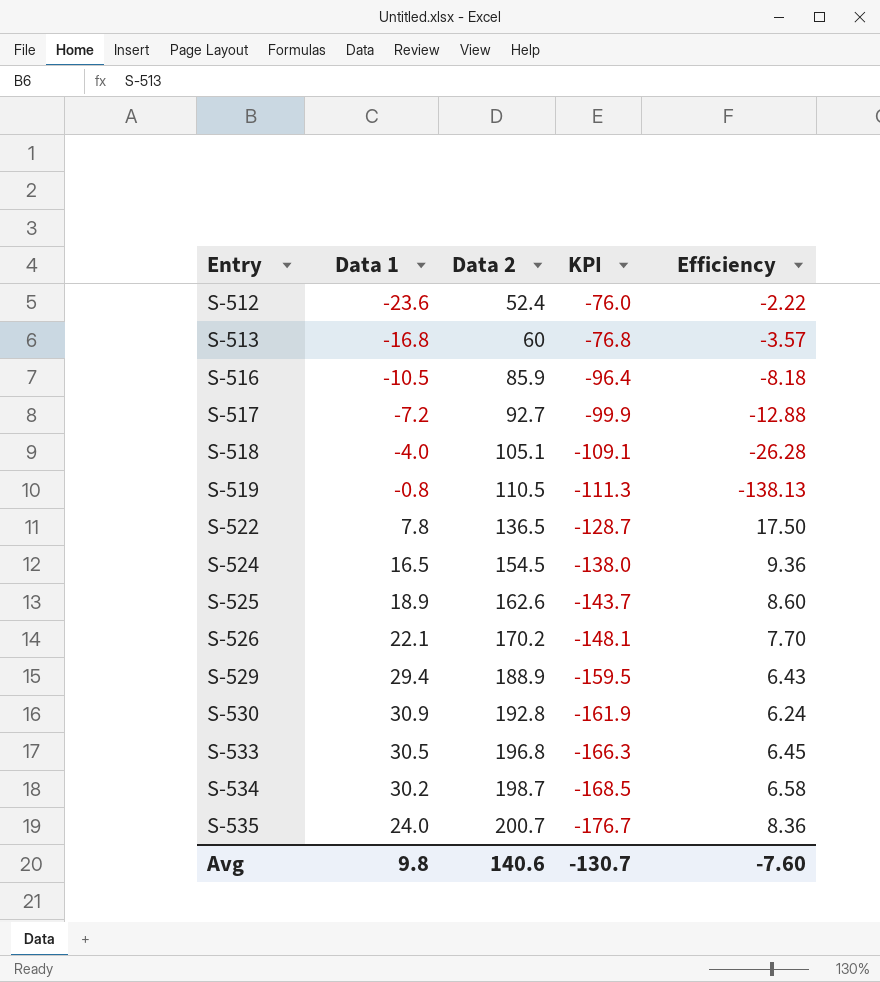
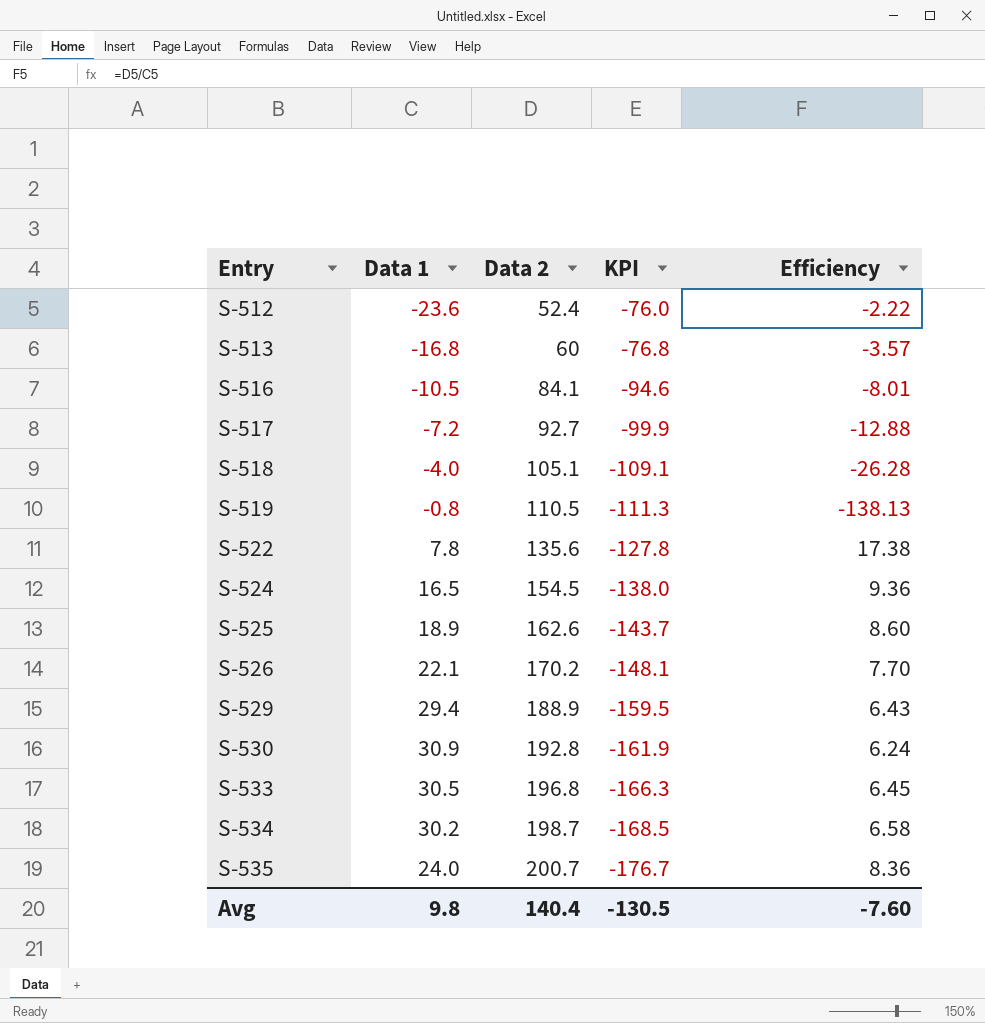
S-516 | Data 2: 85.9 -> 84.1
S-516 | KPI: -96.4 -> -94.6
S-516 | Efficiency: -8.18 -> -8.01
S-522 | Data 2: 136.5 -> 135.6
S-522 | KPI: -128.7 -> -127.8
S-522 | Efficiency: 17.50 -> 17.38
Avg | Data 2: 140.6 -> 140.4
Avg | KPI: -130.7 -> -130.5

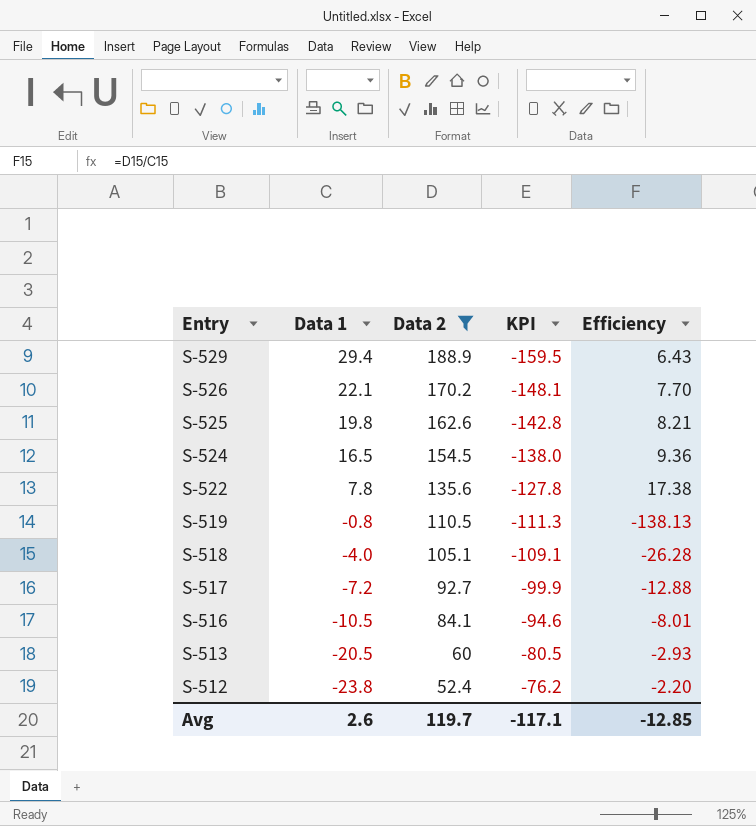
filter: none -> Data 2 <= 188.9
row order: Entry ascending -> Entry descending
S-525 | Data 1: 18.9 -> 19.8
S-525 | KPI: -143.7 -> -142.8
S-525 | Efficiency: 8.60 -> 8.21
S-513 | Data 1: -16.8 -> -20.5
S-513 | KPI: -76.8 -> -80.5
S-513 | Efficiency: -3.57 -> -2.93
S-512 | Data 1: -23.6 -> -23.8
S-512 | KPI: -76.0 -> -76.2
S-512 | Efficiency: -2.22 -> -2.20
Avg | Data 1: 9.8 -> 2.6
Avg | Data 2: 140.4 -> 119.7
Avg | KPI: -130.5 -> -117.1
Avg | Efficiency: -7.60 -> -12.85

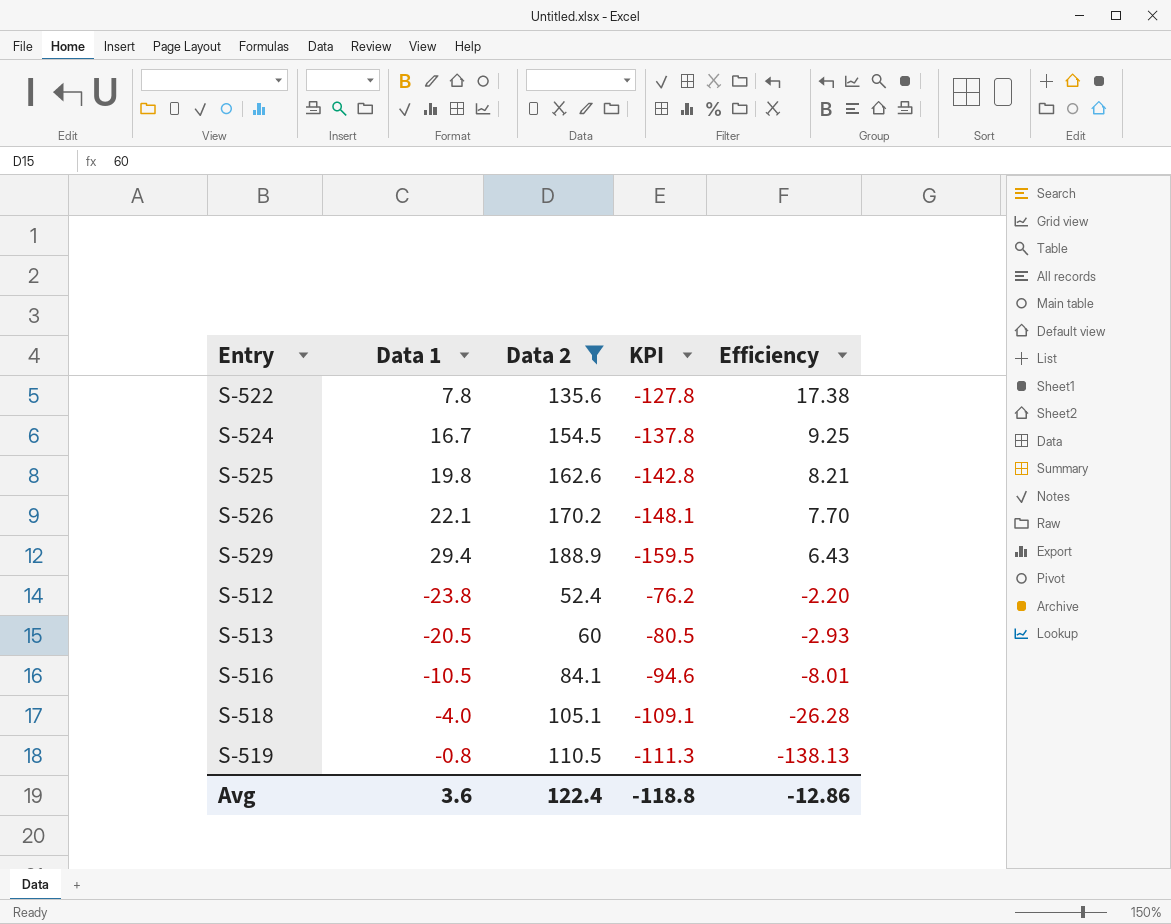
row order: Entry descending -> Efficiency descending
row S-517: -7.2 | 92.7 | -99.9 | -12.88 -> none
S-524 | Data 1: 16.5 -> 16.7
S-524 | KPI: -138.0 -> -137.8
S-524 | Efficiency: 9.36 -> 9.25
Avg | Data 1: 2.6 -> 3.6
Avg | Data 2: 119.7 -> 122.4
Avg | KPI: -117.1 -> -118.8
Avg | Efficiency: -12.85 -> -12.86

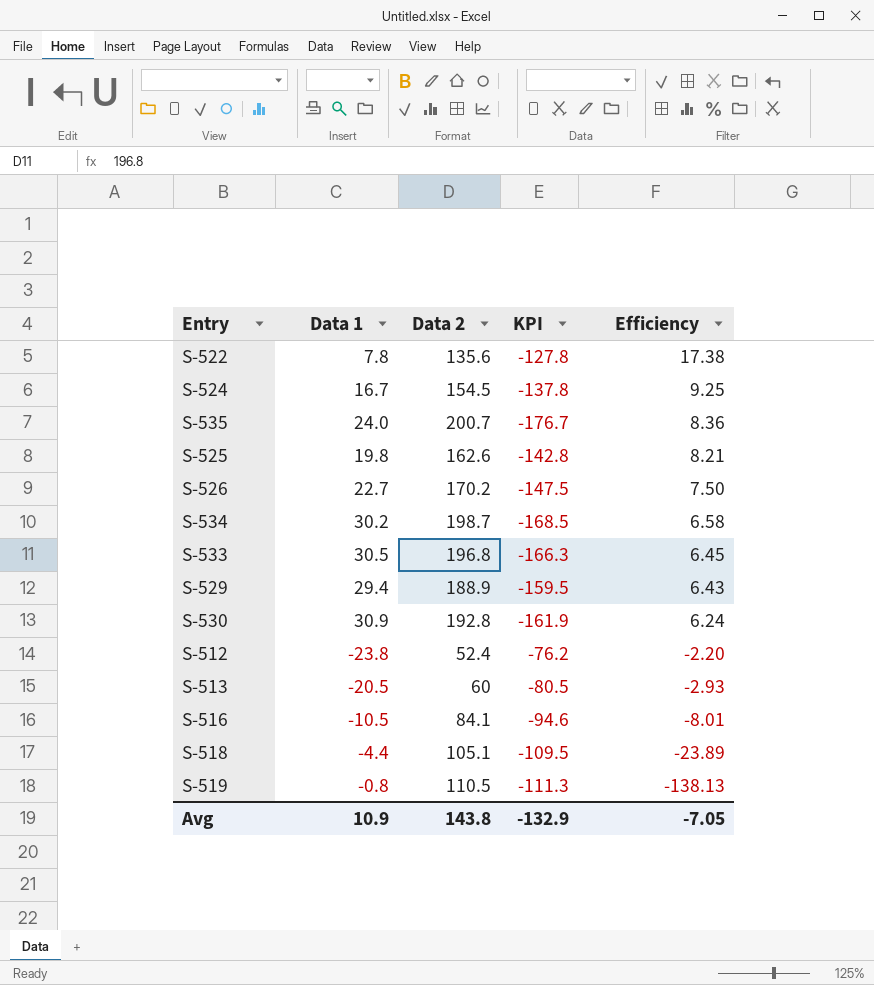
filter: Data 2 <= 188.9 -> none
S-526 | Data 1: 22.1 -> 22.7
S-526 | KPI: -148.1 -> -147.5
S-526 | Efficiency: 7.70 -> 7.50
S-518 | Data 1: -4.0 -> -4.4
S-518 | KPI: -109.1 -> -109.5
S-518 | Efficiency: -26.28 -> -23.89
Avg | Data 1: 3.6 -> 10.9
Avg | Data 2: 122.4 -> 143.8
Avg | KPI: -118.8 -> -132.9
Avg | Efficiency: -12.86 -> -7.05

